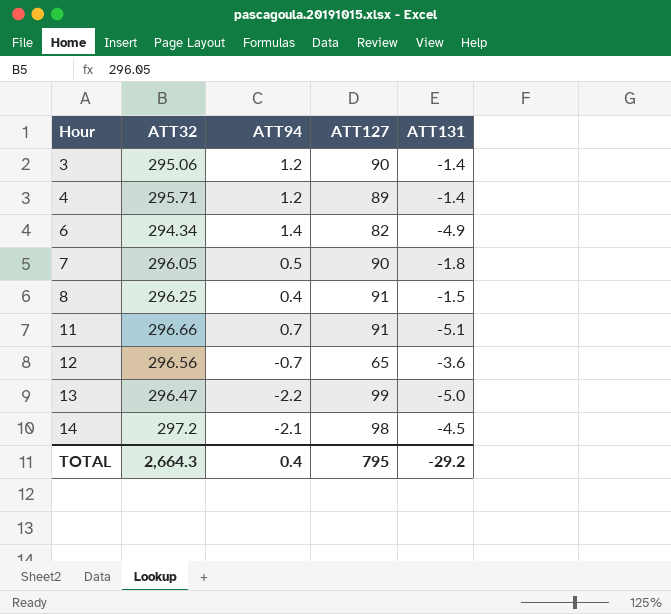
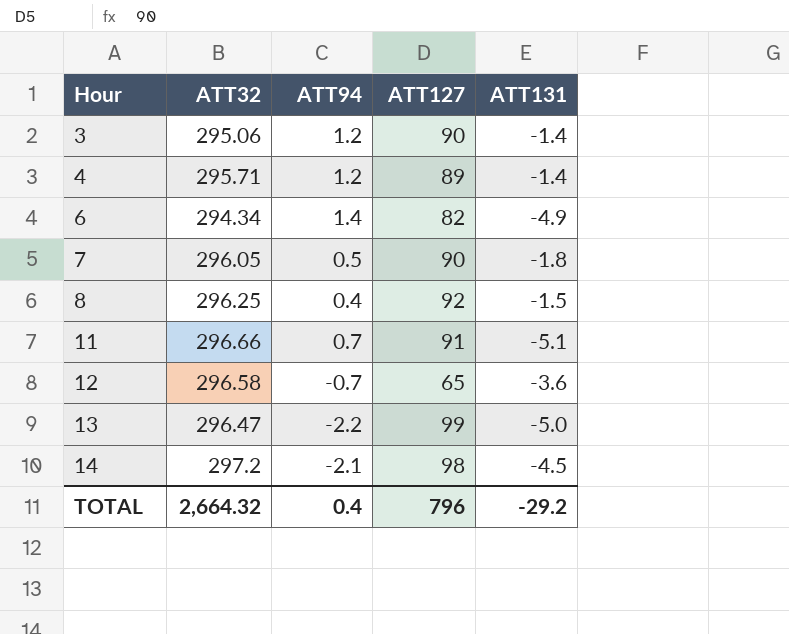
8 | ATT127: 91 -> 92
12 | ATT32: 296.56 -> 296.58
TOTAL | ATT32: 2,664.3 -> 2,664.32
TOTAL | ATT127: 795 -> 796

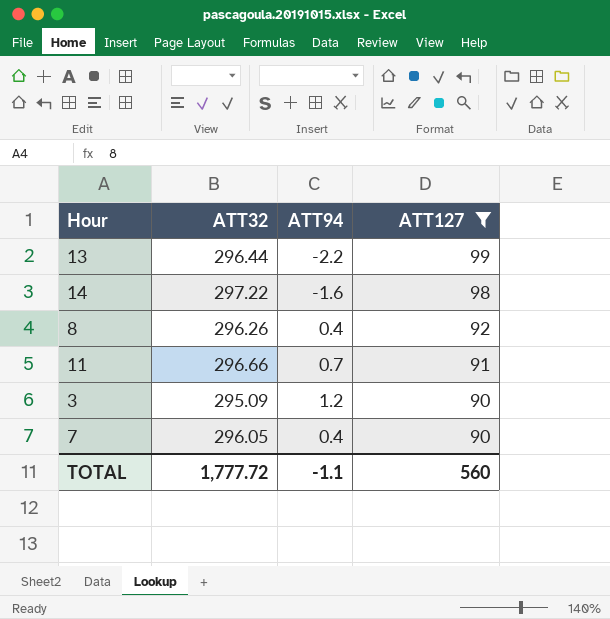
filter: none -> ATT127 >= 90
row order: Hour ascending -> ATT127 descending
column ATT131 | position: 5 -> none
13 | ATT32: 296.47 -> 296.44
14 | ATT32: 297.2 -> 297.22
14 | ATT94: -2.1 -> -1.6
8 | ATT32: 296.25 -> 296.26
3 | ATT32: 295.06 -> 295.09
7 | ATT94: 0.5 -> 0.4
TOTAL | ATT32: 2,664.32 -> 1,777.72
TOTAL | ATT94: 0.4 -> -1.1
TOTAL | ATT127: 796 -> 560

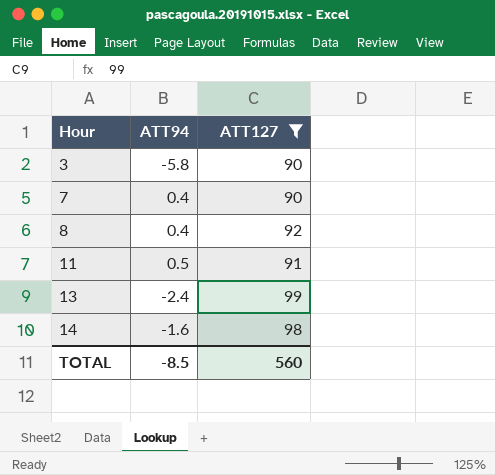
row order: ATT127 descending -> Hour ascending
column ATT32 | position: 2 -> none
3 | ATT94: 1.2 -> -5.8
11 | ATT94: 0.7 -> 0.5
13 | ATT94: -2.2 -> -2.4
TOTAL | ATT94: -1.1 -> -8.5

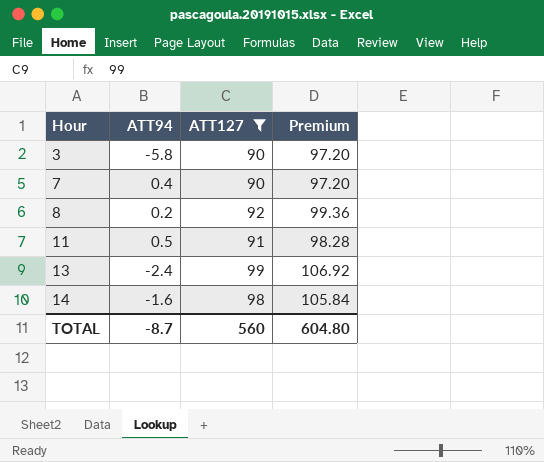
column Premium | formula: none -> [ATT127] * 1.08
8 | ATT94: 0.4 -> 0.2
TOTAL | ATT94: -8.5 -> -8.7

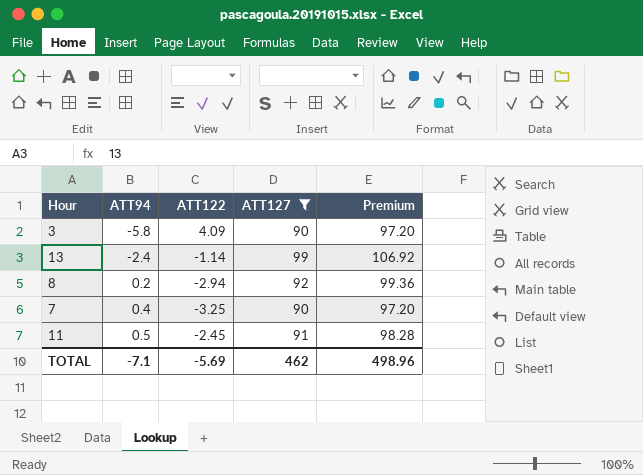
row order: Hour ascending -> ATT94 ascending
column ATT122 | position: none -> 3
row 14: -1.6 | 98 | 105.84 -> none
TOTAL | ATT94: -8.7 -> -7.1
TOTAL | ATT127: 560 -> 462
TOTAL | Premium: 604.80 -> 498.96

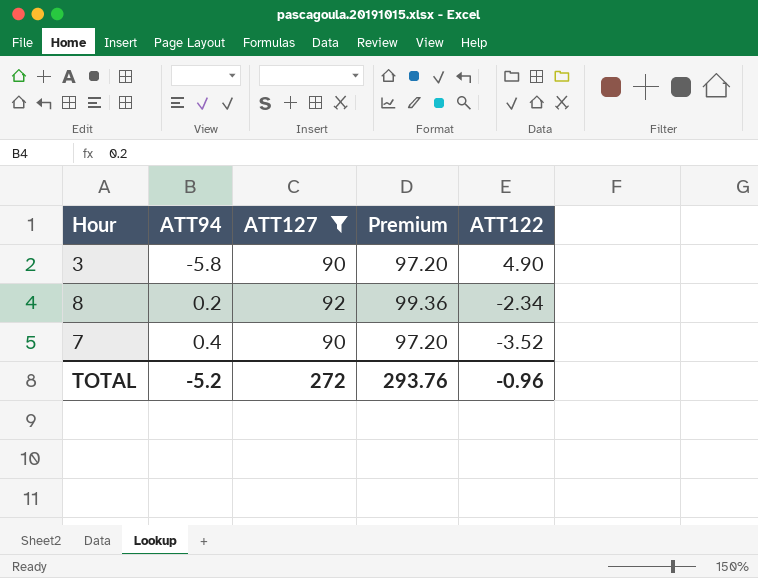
column ATT122 | position: 3 -> 5
row 13: -2.4 | -1.14 | 99 | 106.92 -> none
row 11: 0.5 | -2.45 | 91 | 98.28 -> none
3 | ATT122: 4.09 -> 4.90
8 | ATT122: -2.94 -> -2.34
7 | ATT122: -3.25 -> -3.52
TOTAL | ATT94: -7.1 -> -5.2
TOTAL | ATT127: 462 -> 272
TOTAL | Premium: 498.96 -> 293.76
TOTAL | ATT122: -5.69 -> -0.96

